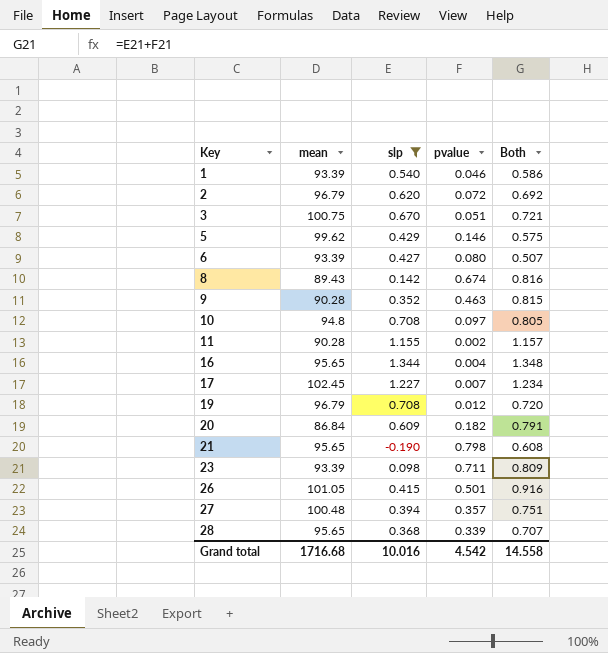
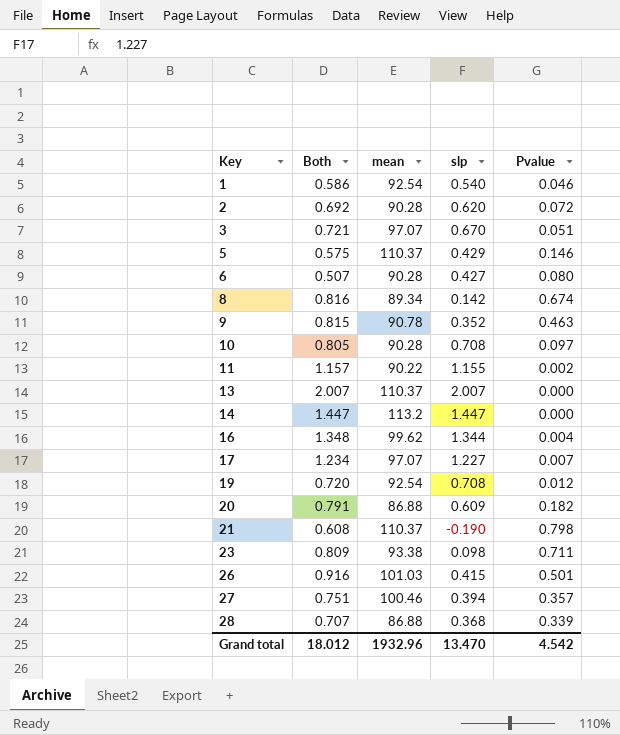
filter: slp <= 1.344 -> none
column Both | position: 5 -> 2
column name: pvalue -> Pvalue
1 | mean: 93.39 -> 92.54
2 | mean: 96.79 -> 90.28
3 | mean: 100.75 -> 97.07
5 | mean: 99.62 -> 110.37
6 | mean: 93.39 -> 90.28
8 | mean: 89.43 -> 89.34
9 | mean: 90.28 -> 90.78
10 | mean: 94.8 -> 90.28
11 | mean: 90.28 -> 90.22
16 | mean: 95.65 -> 99.62
17 | mean: 102.45 -> 97.07
19 | mean: 96.79 -> 92.54
20 | mean: 86.84 -> 86.88
21 | mean: 95.65 -> 110.37
23 | mean: 93.39 -> 93.38
26 | mean: 101.05 -> 101.03
27 | mean: 100.48 -> 100.46
28 | mean: 95.65 -> 86.88
Grand total | Both: 14.558 -> 18.012
Grand total | mean: 1716.68 -> 1932.96
Grand total | slp: 10.016 -> 13.470

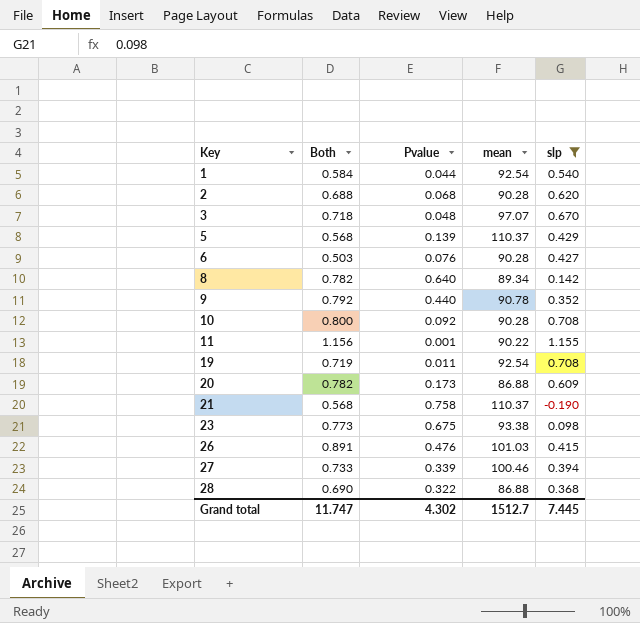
filter: none -> slp <= 1.155
column Pvalue | position: 5 -> 3
1 | Both: 0.586 -> 0.584
1 | Pvalue: 0.046 -> 0.044
2 | Both: 0.692 -> 0.688
2 | Pvalue: 0.072 -> 0.068
3 | Both: 0.721 -> 0.718
3 | Pvalue: 0.051 -> 0.048
5 | Both: 0.575 -> 0.568
5 | Pvalue: 0.146 -> 0.139
6 | Both: 0.507 -> 0.503
6 | Pvalue: 0.080 -> 0.076
8 | Both: 0.816 -> 0.782
8 | Pvalue: 0.674 -> 0.640
9 | Both: 0.815 -> 0.792
9 | Pvalue: 0.463 -> 0.440
10 | Both: 0.805 -> 0.800
10 | Pvalue: 0.097 -> 0.092
11 | Both: 1.157 -> 1.156
11 | Pvalue: 0.002 -> 0.001
19 | Both: 0.720 -> 0.719
19 | Pvalue: 0.012 -> 0.011
20 | Both: 0.791 -> 0.782
20 | Pvalue: 0.182 -> 0.173
21 | Both: 0.608 -> 0.568
21 | Pvalue: 0.798 -> 0.758
23 | Both: 0.809 -> 0.773
23 | Pvalue: 0.711 -> 0.675
26 | Both: 0.916 -> 0.891
26 | Pvalue: 0.501 -> 0.476
27 | Both: 0.751 -> 0.733
27 | Pvalue: 0.357 -> 0.339
28 | Both: 0.707 -> 0.690
28 | Pvalue: 0.339 -> 0.322
Grand total | Both: 18.012 -> 11.747
Grand total | Pvalue: 4.542 -> 4.302
Grand total | mean: 1932.96 -> 1512.7
Grand total | slp: 13.470 -> 7.445

